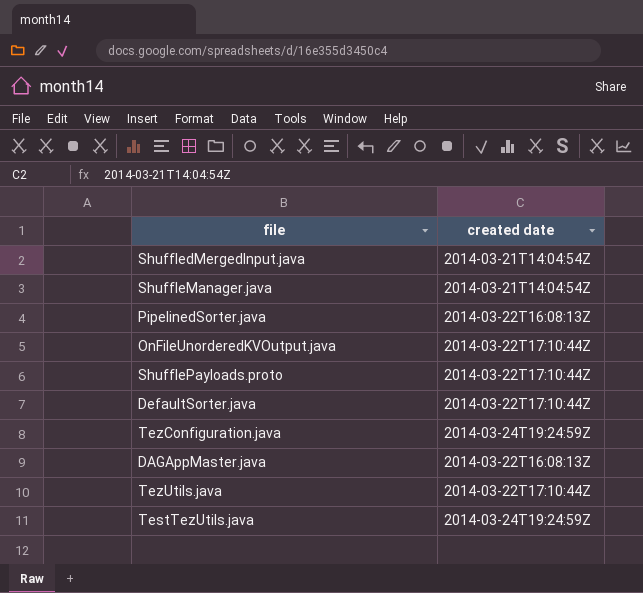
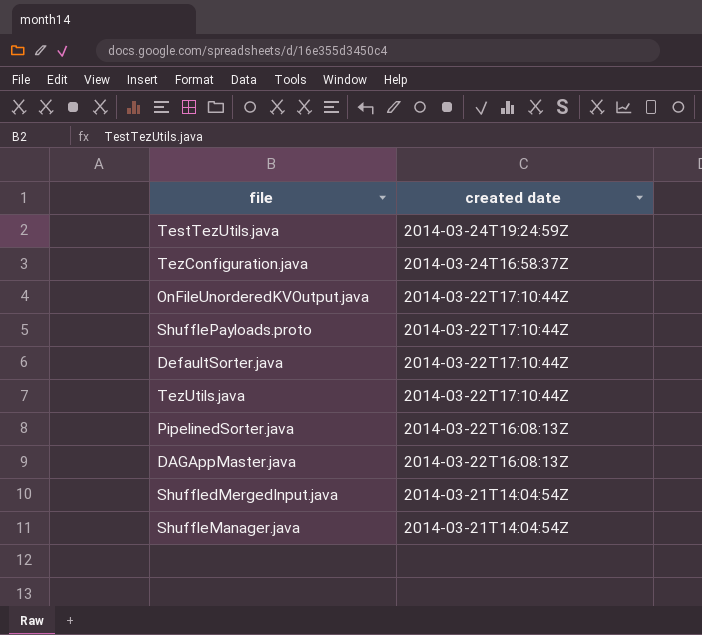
row order: none -> created date descending
TezConfiguration.java | created date: 2014-03-24T19:24:59Z -> 2014-03-24T16:58:37Z

